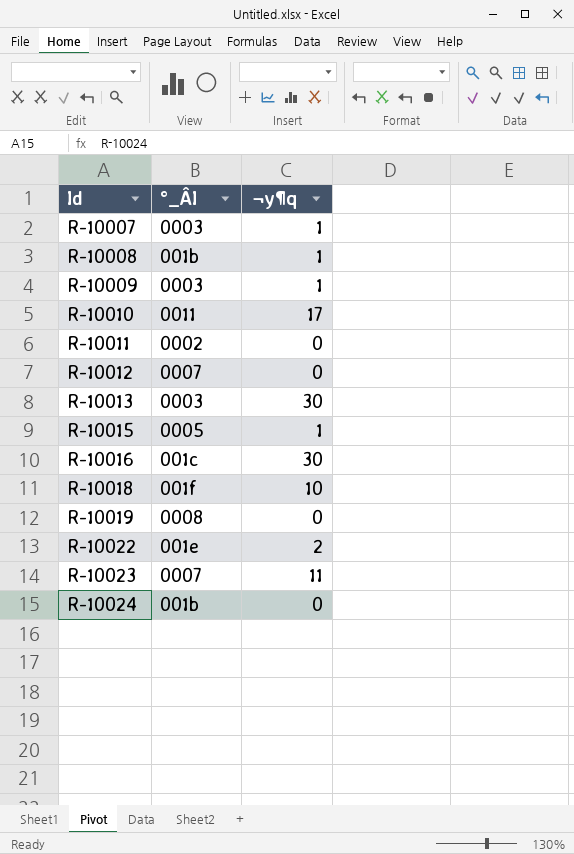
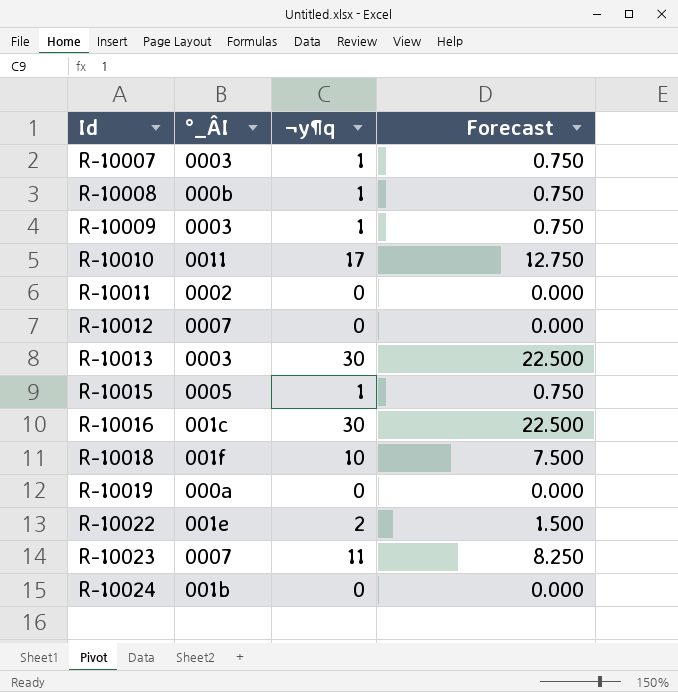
column Forecast | formula: none -> [¬y¶q] * 0.75
R-10008 | °_ÂI: 001b -> 000b
R-10019 | °_ÂI: 0008 -> 000a

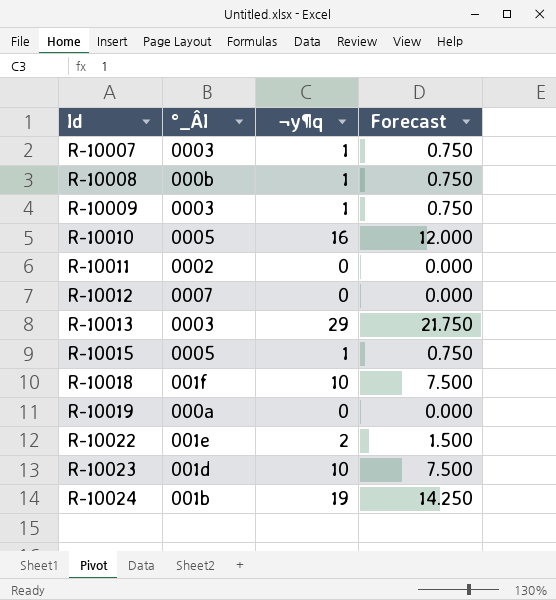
row R-10016: 001c | 30 | 22.500 -> none
R-10010 | °_ÂI: 0011 -> 0005
R-10010 | ¬y¶q: 17 -> 16
R-10010 | Forecast: 12.750 -> 12.000
R-10013 | ¬y¶q: 30 -> 29
R-10013 | Forecast: 22.500 -> 21.750
R-10023 | °_ÂI: 0007 -> 001d
R-10023 | ¬y¶q: 11 -> 10
R-10023 | Forecast: 8.250 -> 7.500
R-10024 | ¬y¶q: 0 -> 19
R-10024 | Forecast: 0.000 -> 14.250

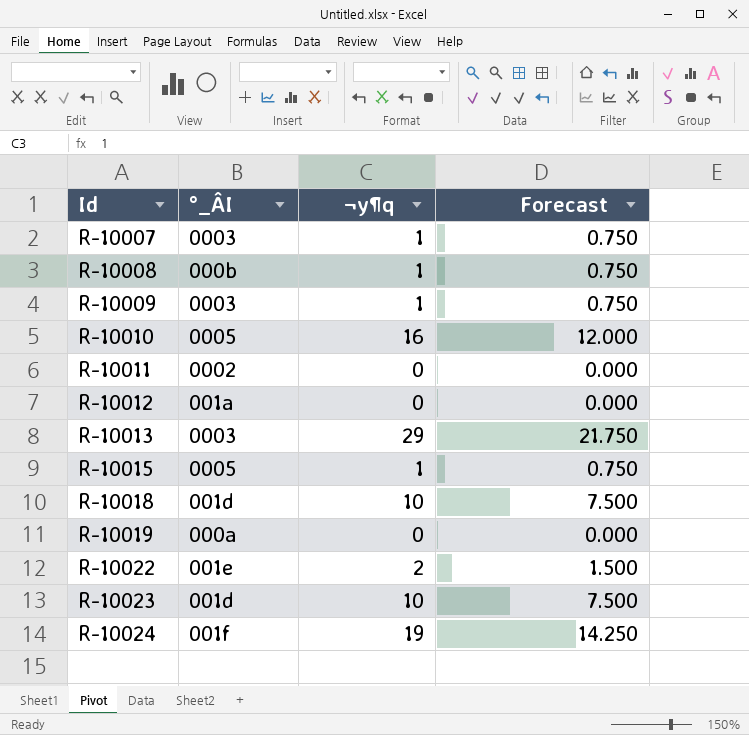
R-10012 | °_ÂI: 0007 -> 001a
R-10018 | °_ÂI: 001f -> 001d
R-10024 | °_ÂI: 001b -> 001f

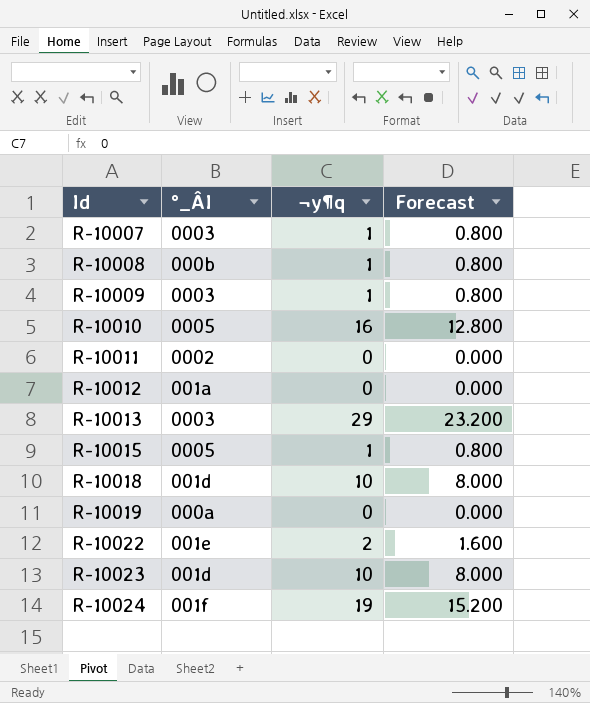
column Forecast | formula: [¬y¶q] * 0.75 -> [¬y¶q] * 0.8

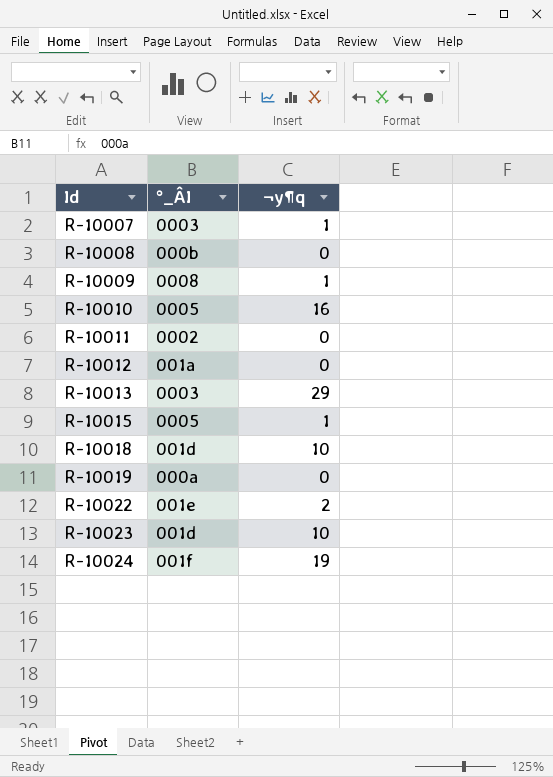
column Forecast | formula: [¬y¶q] * 0.8 -> none
R-10008 | ¬y¶q: 1 -> 0
R-10009 | °_ÂI: 0003 -> 0008

